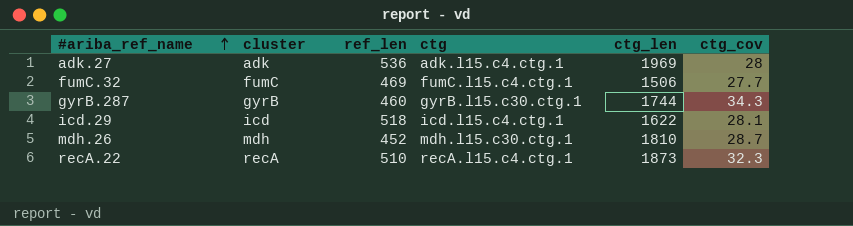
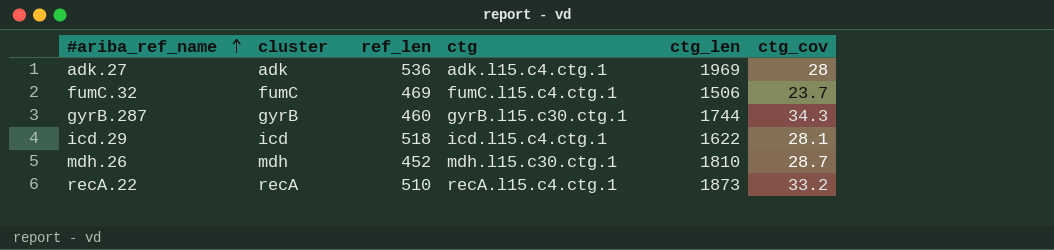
fumC.32 | ctg_cov: 27.7 -> 23.7
recA.22 | ctg_cov: 32.3 -> 33.2

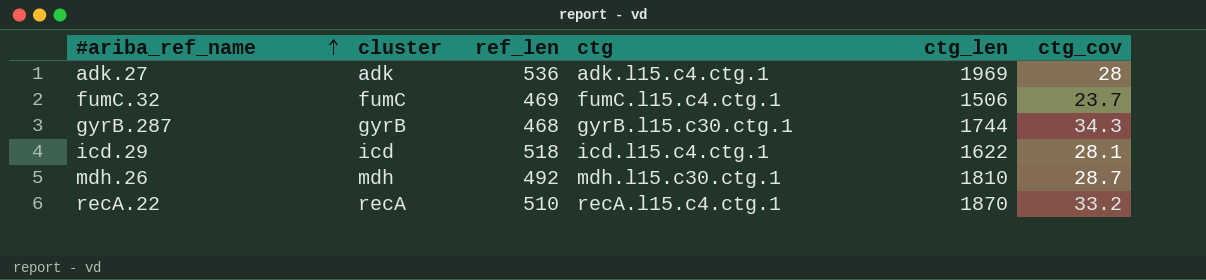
gyrB.287 | ref_len: 460 -> 468
mdh.26 | ref_len: 452 -> 492
recA.22 | ctg_len: 1873 -> 1870

